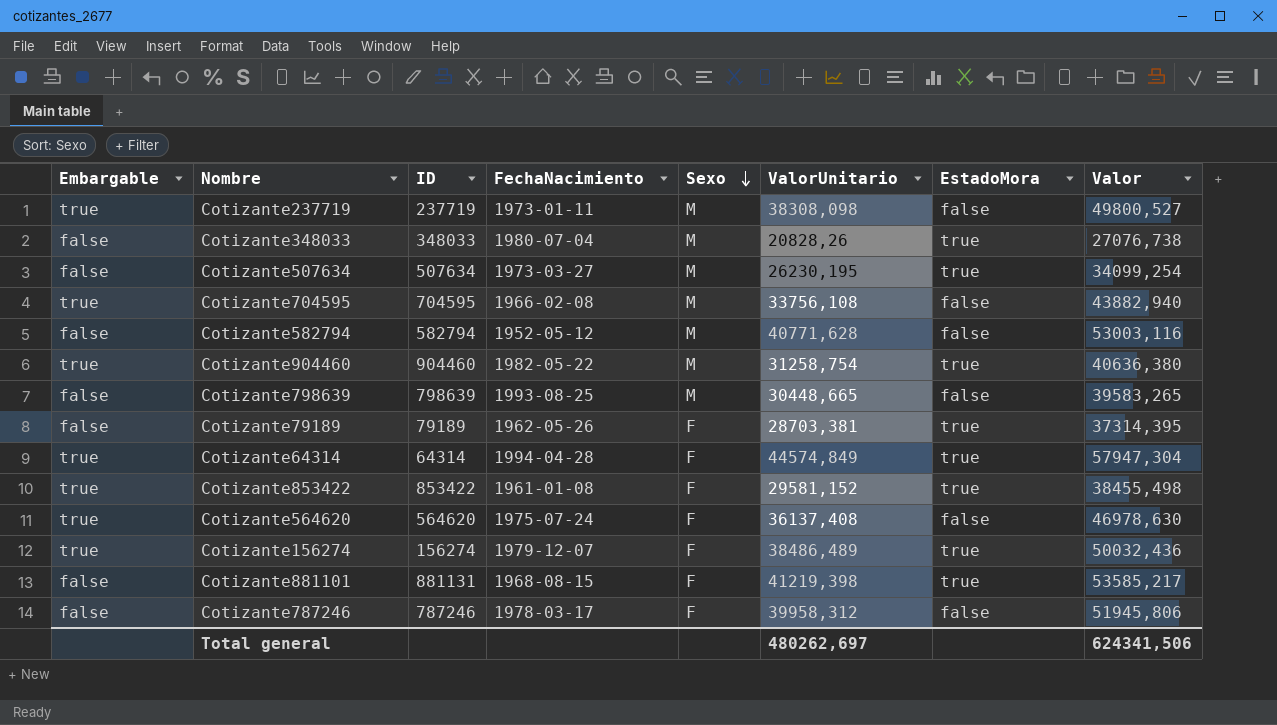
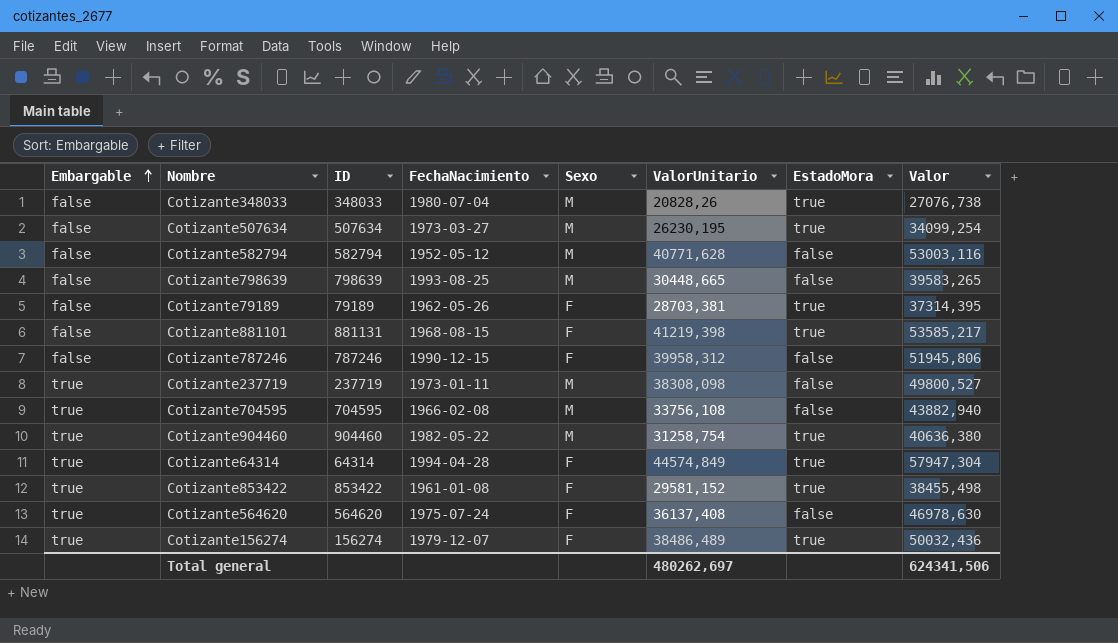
row order: Sexo descending -> Embargable ascending
Cotizante787246 | FechaNacimiento: 1978-03-17 -> 1990-12-15

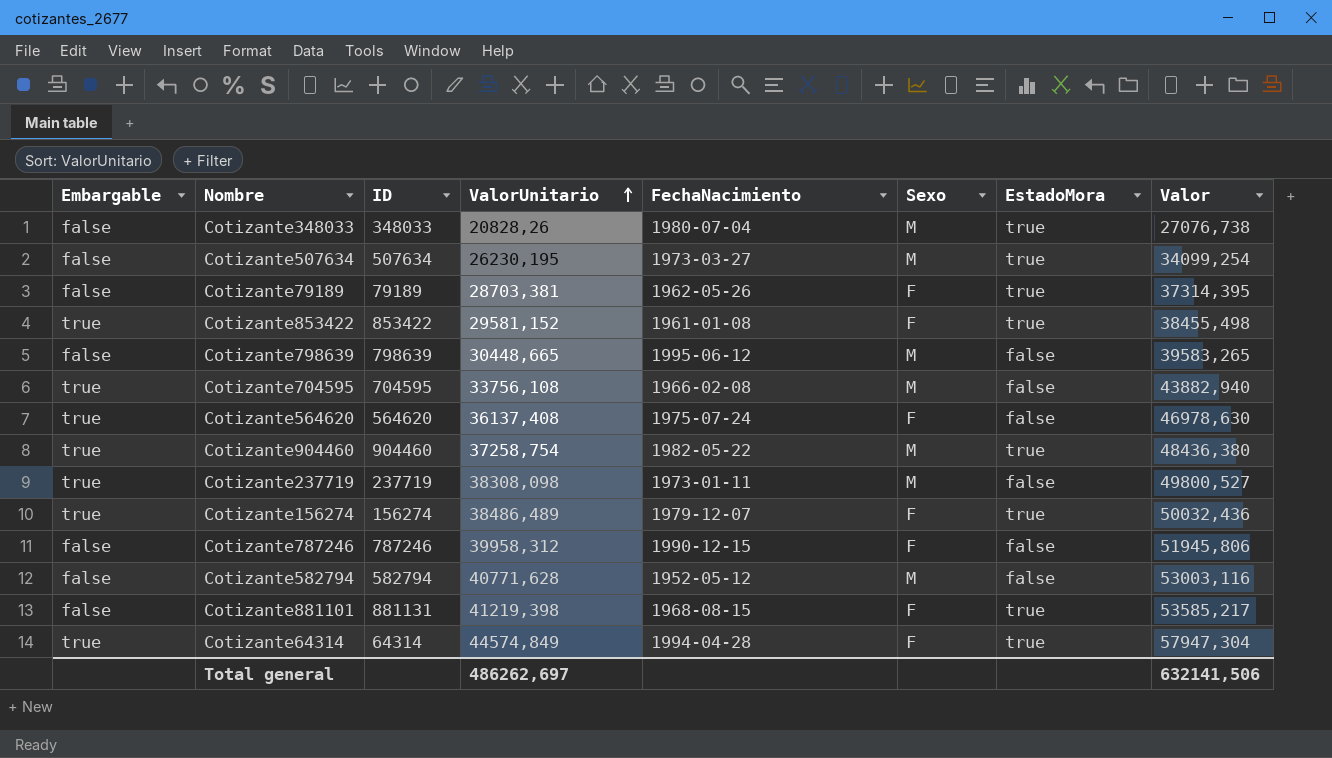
row order: Embargable ascending -> ValorUnitario ascending
column ValorUnitario | position: 6 -> 4
Cotizante798639 | FechaNacimiento: 1993-08-25 -> 1995-06-12
Cotizante904460 | ValorUnitario: 31258,754 -> 37258,754
Cotizante904460 | Valor: 40636,380 -> 48436,380
Total general | ValorUnitario: 480262,697 -> 486262,697
Total general | Valor: 624341,506 -> 632141,506

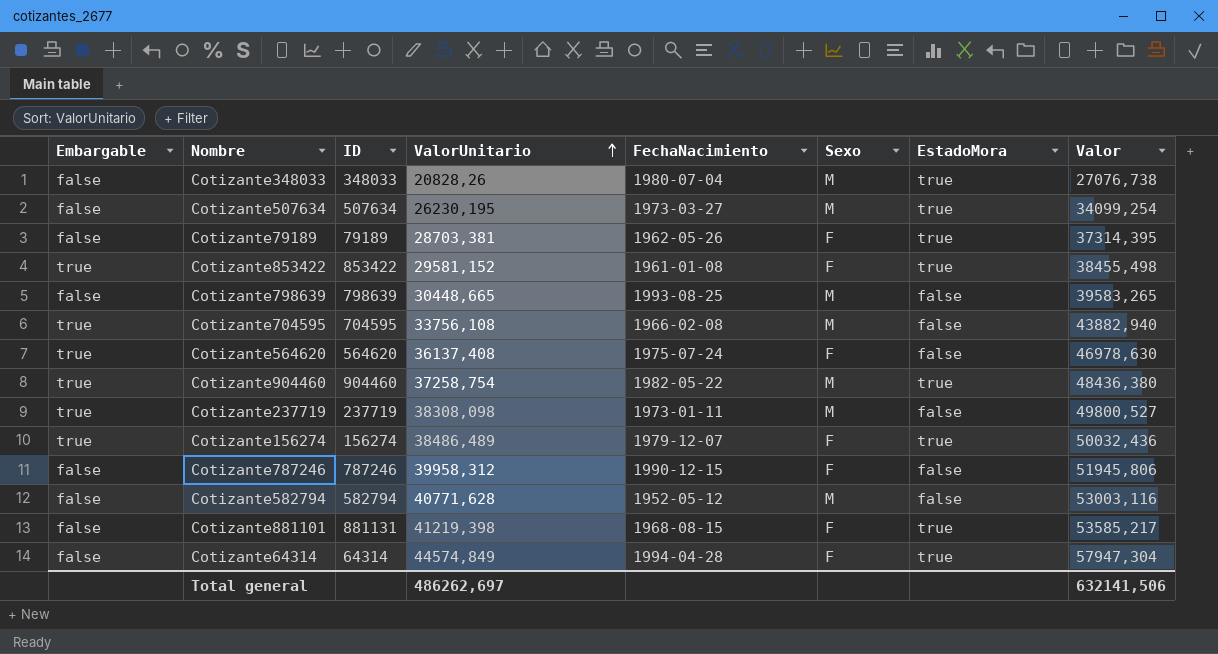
Cotizante798639 | FechaNacimiento: 1995-06-12 -> 1993-08-25
Cotizante64314 | Embargable: true -> false

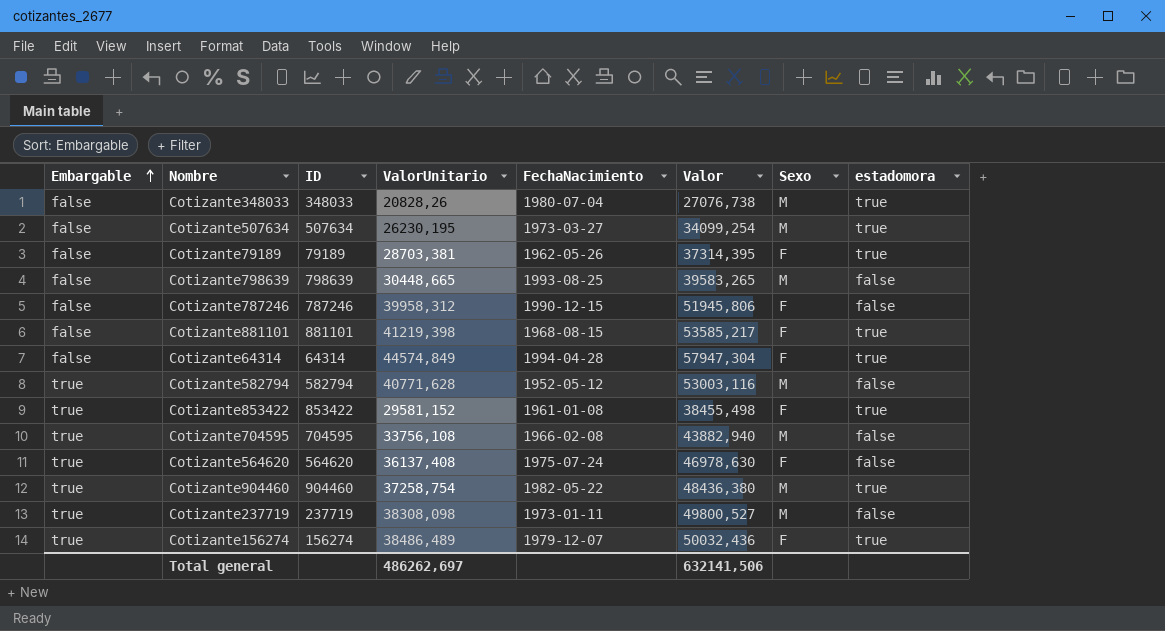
row order: ValorUnitario ascending -> Embargable ascending
column Valor | position: 8 -> 6
column name: EstadoMora -> estadomora
Cotizante881101 | ID: 881131 -> 881101
Cotizante582794 | Embargable: false -> true

